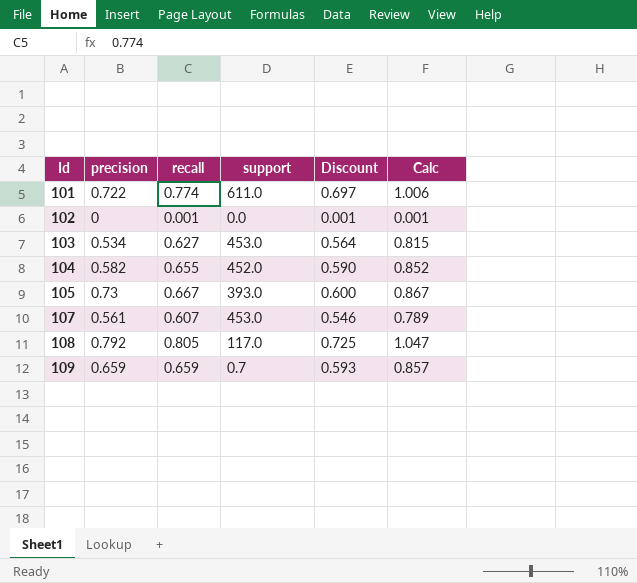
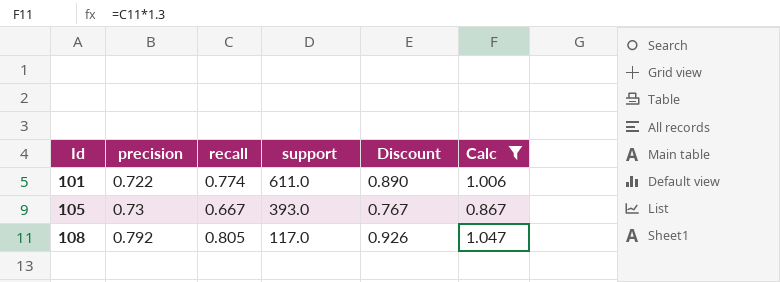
filter: none -> Calc >= 0.867
column Discount | formula: [recall] * 0.9 -> [recall] * 1.15

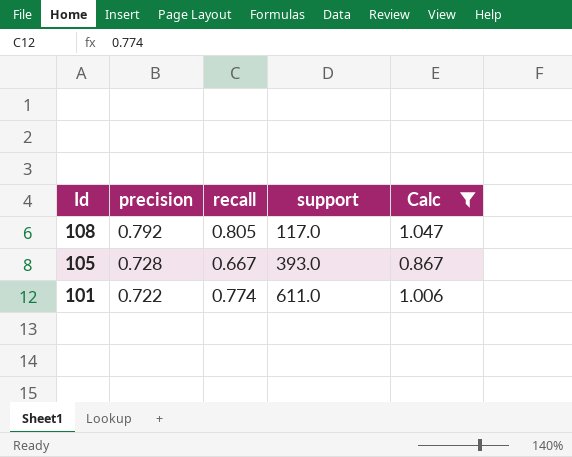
row order: Id ascending -> Id descending
column Discount | formula: [recall] * 1.15 -> none
105 | precision: 0.73 -> 0.728

